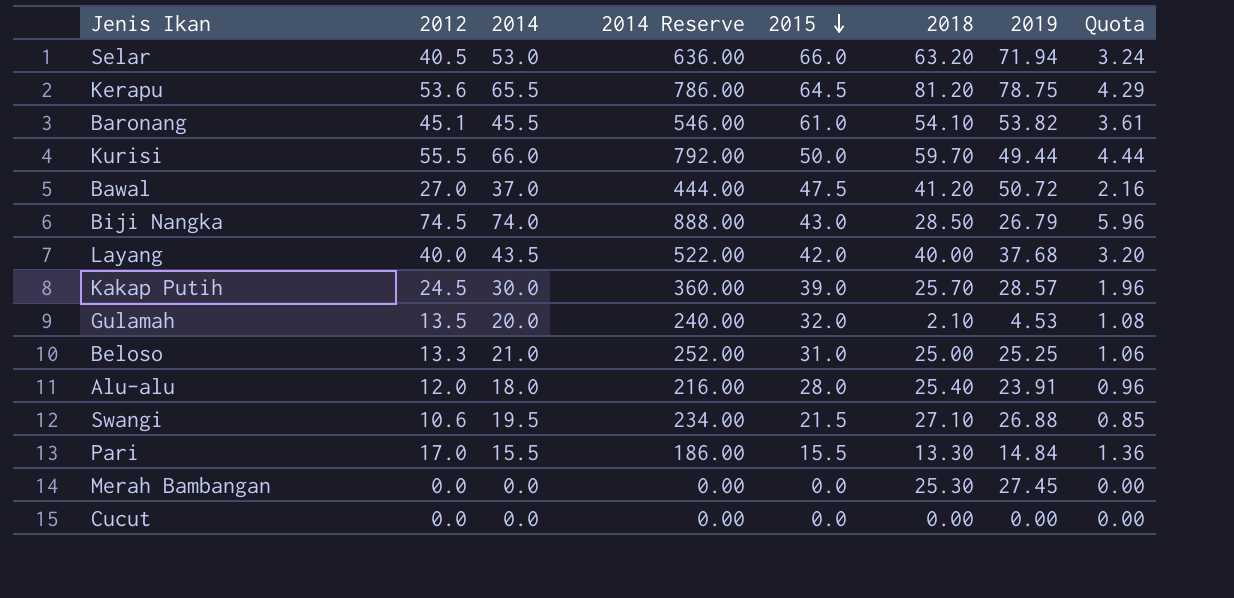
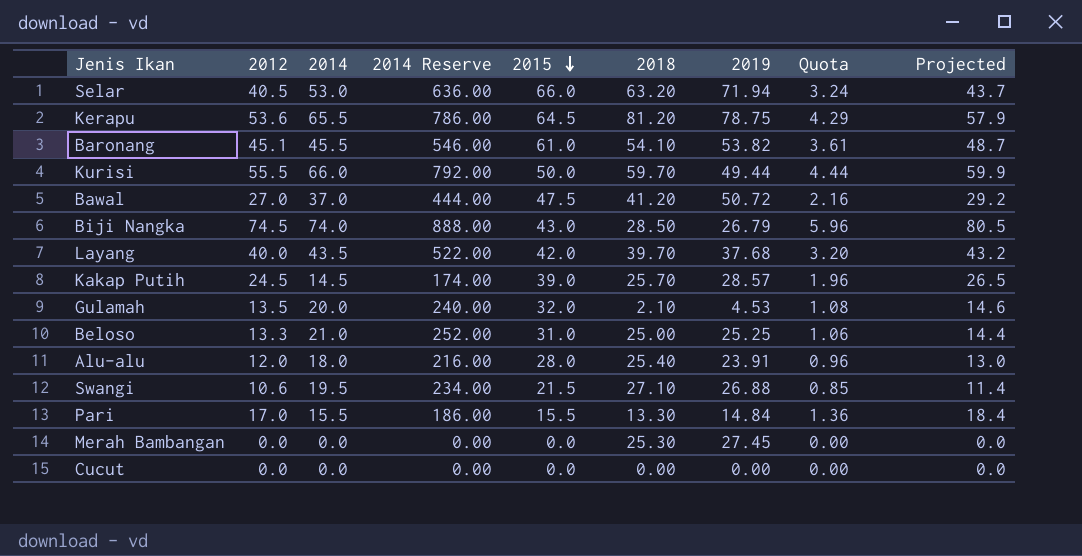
column Projected | formula: none -> [2012] * 1.08
Layang | 2018: 40.00 -> 39.70
Kakap Putih | 2014: 30.0 -> 14.5
Kakap Putih | 2014 Reserve: 360.00 -> 174.00

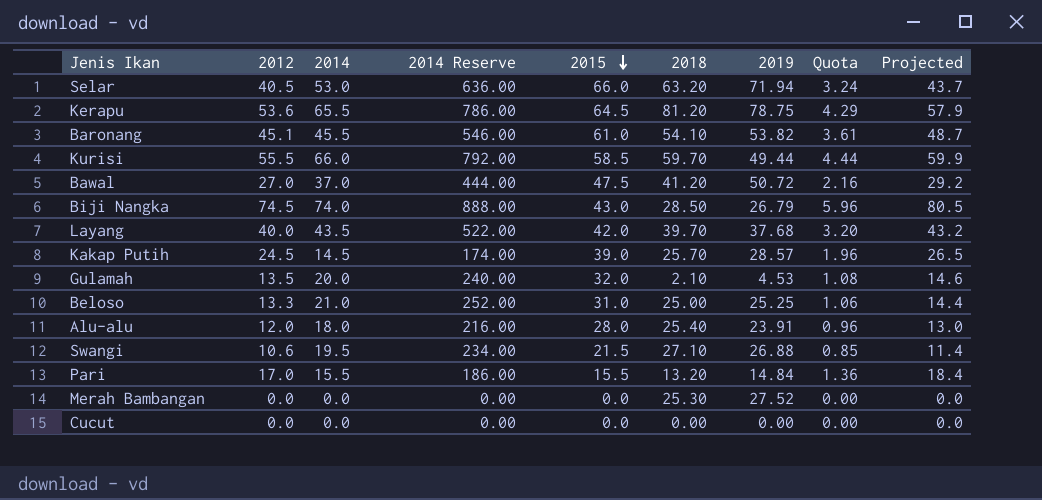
Kurisi | 2015: 50.0 -> 58.5
Pari | 2018: 13.30 -> 13.20
Merah Bambangan | 2019: 27.45 -> 27.52

